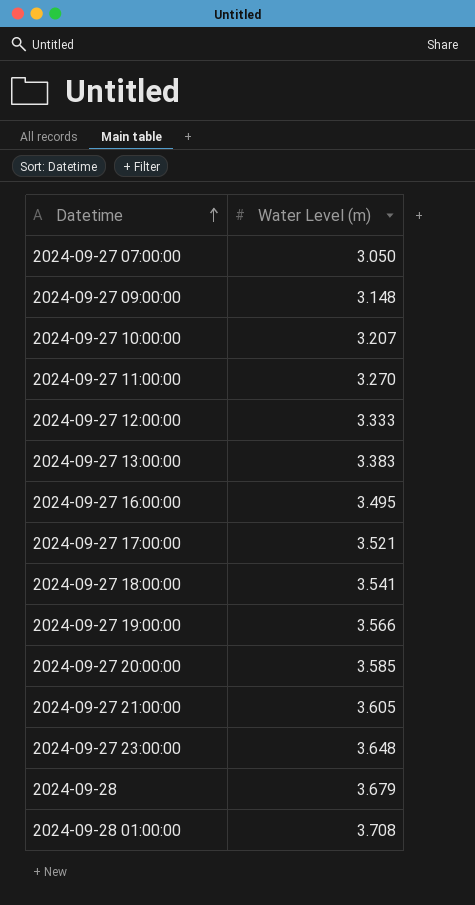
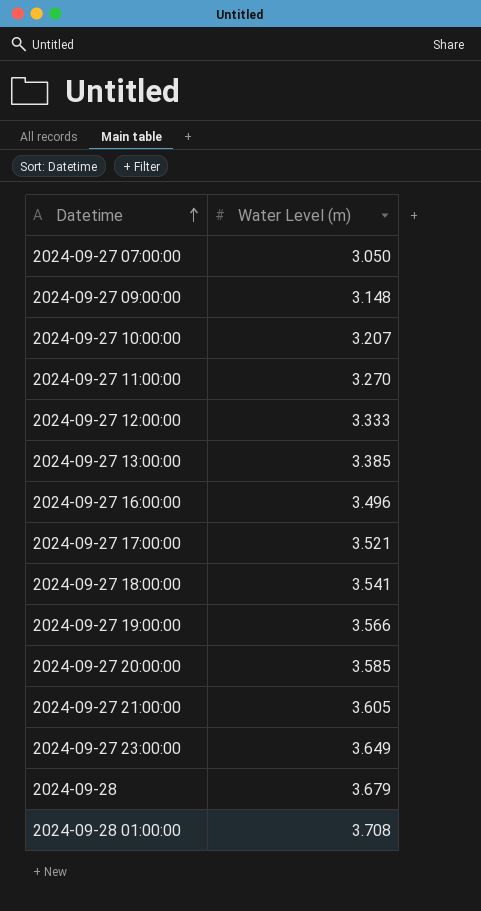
2024-09-27 13:00:00 | Water Level (m): 3.383 -> 3.385
2024-09-27 16:00:00 | Water Level (m): 3.495 -> 3.496
2024-09-27 23:00:00 | Water Level (m): 3.648 -> 3.649

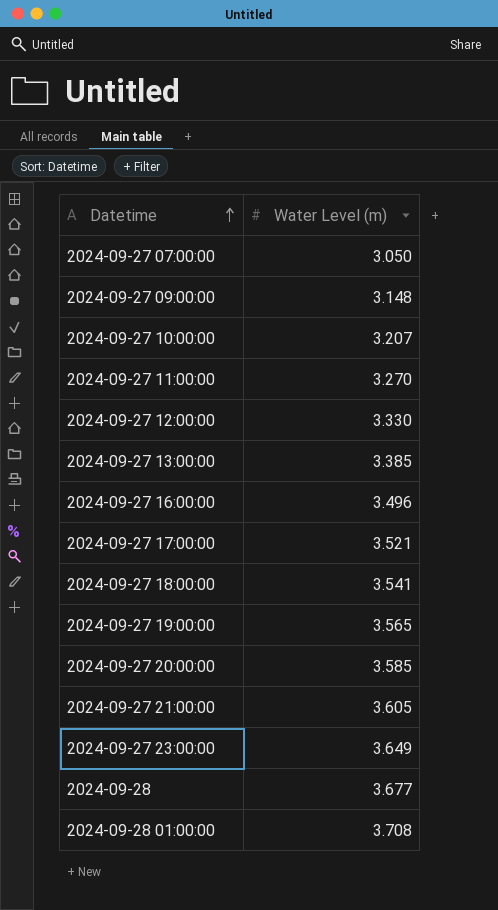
2024-09-27 12:00:00 | Water Level (m): 3.333 -> 3.330
2024-09-27 19:00:00 | Water Level (m): 3.566 -> 3.565
2024-09-28 | Water Level (m): 3.679 -> 3.677

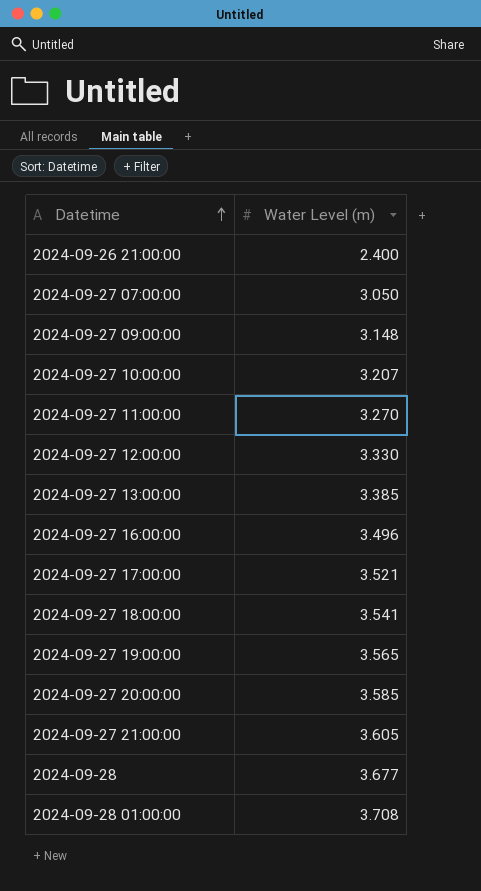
row 2024-09-27 23:00:00: 3.649 -> none
row 2024-09-26 21:00:00: none -> 2.400

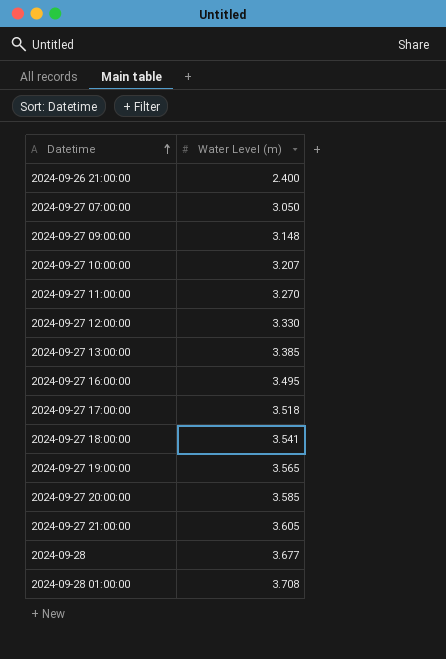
2024-09-27 16:00:00 | Water Level (m): 3.496 -> 3.495
2024-09-27 17:00:00 | Water Level (m): 3.521 -> 3.518

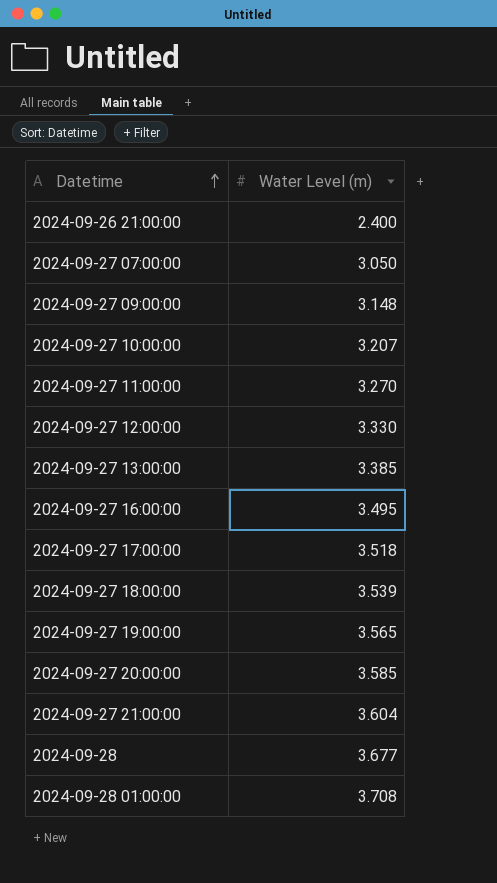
2024-09-27 18:00:00 | Water Level (m): 3.541 -> 3.539
2024-09-27 21:00:00 | Water Level (m): 3.605 -> 3.604

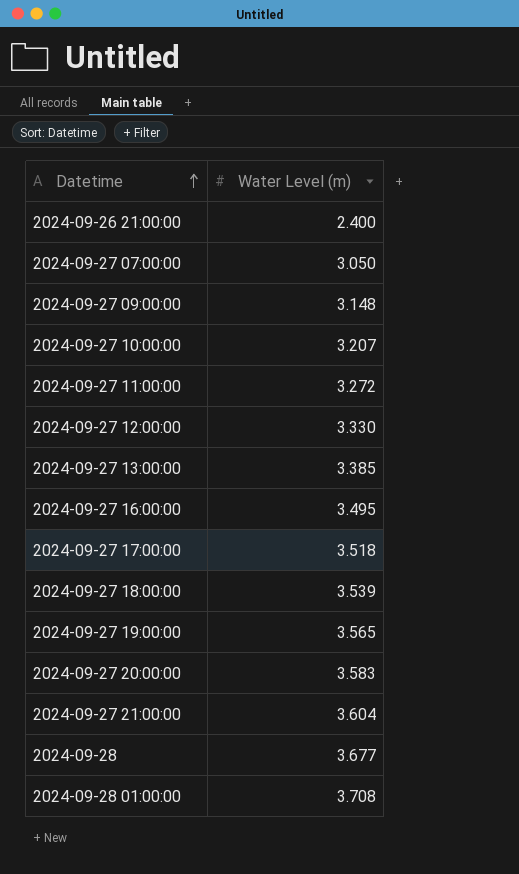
2024-09-27 11:00:00 | Water Level (m): 3.270 -> 3.272
2024-09-27 20:00:00 | Water Level (m): 3.585 -> 3.583

